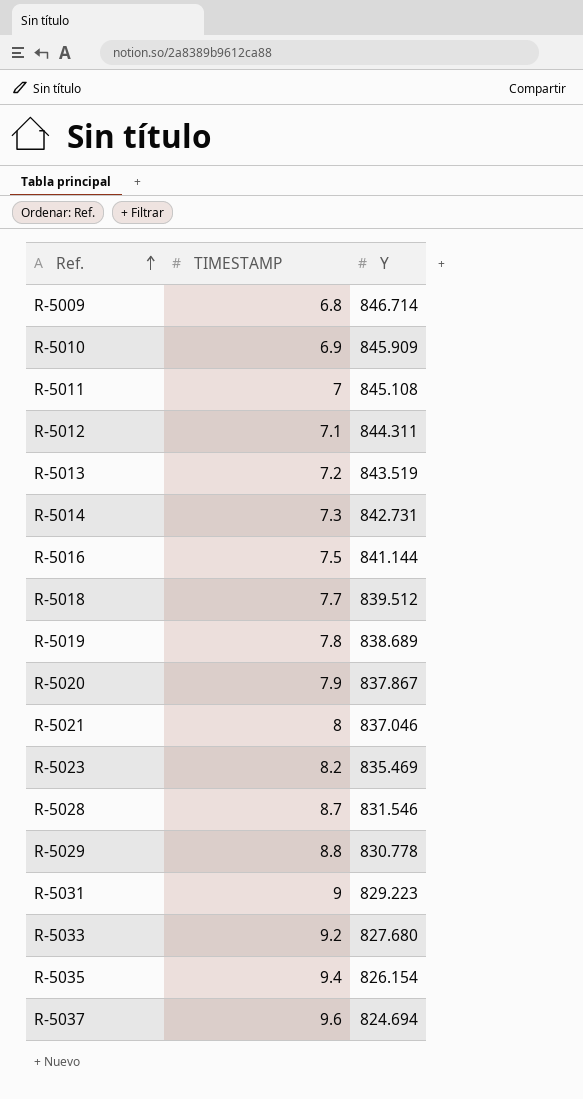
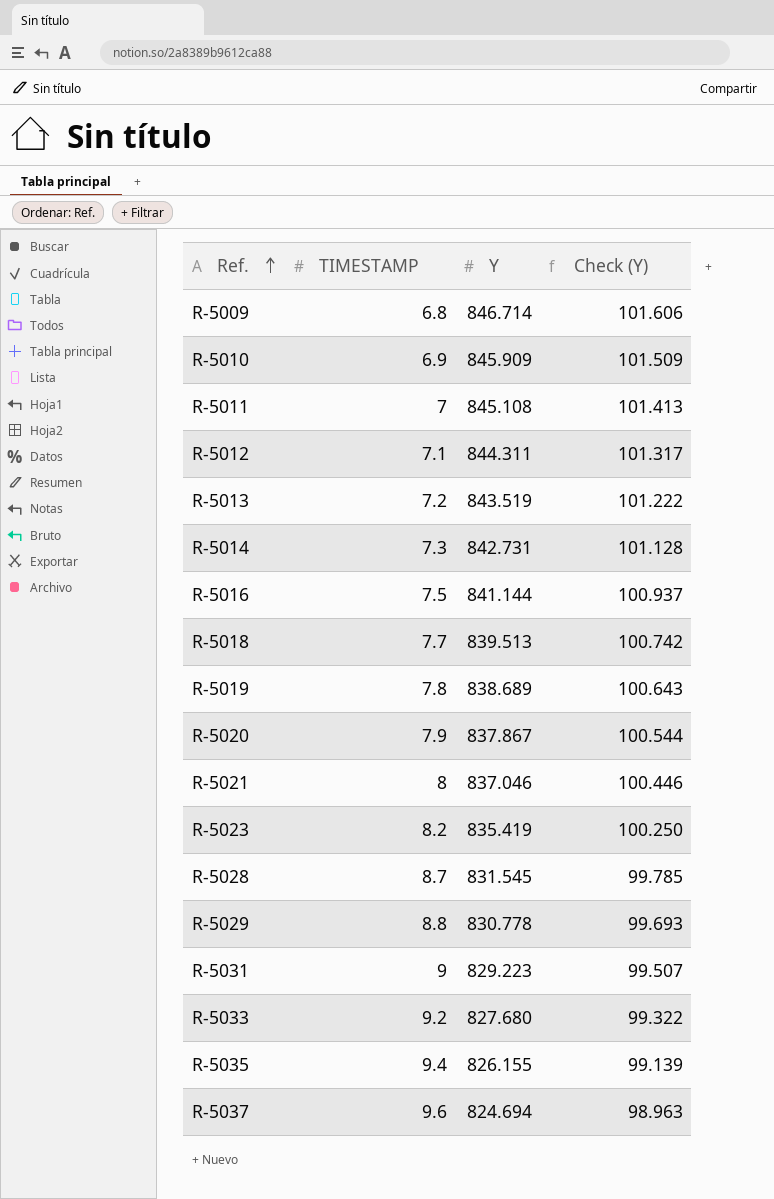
column Check (Y) | formula: none -> [Y] * 0.12
R-5018 | Y: 839.512 -> 839.513
R-5023 | Y: 835.469 -> 835.419
R-5028 | Y: 831.546 -> 831.545
R-5035 | Y: 826.154 -> 826.155

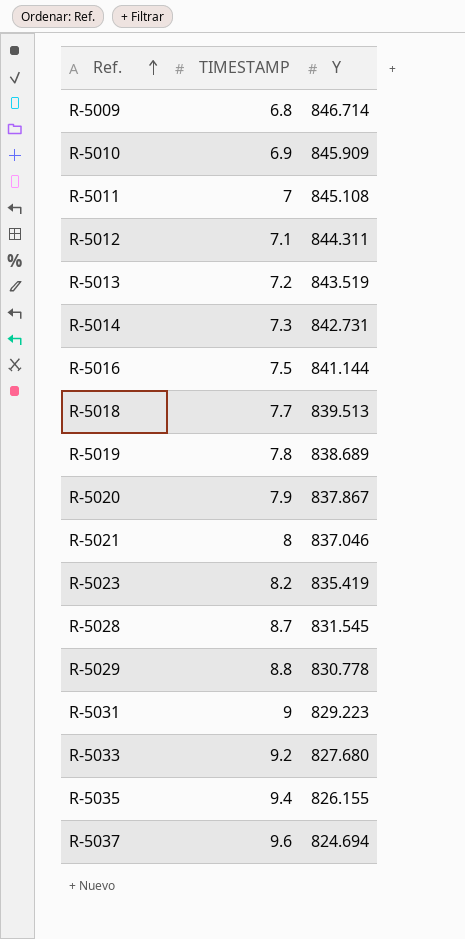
column Check (Y) | formula: [Y] * 0.12 -> none

